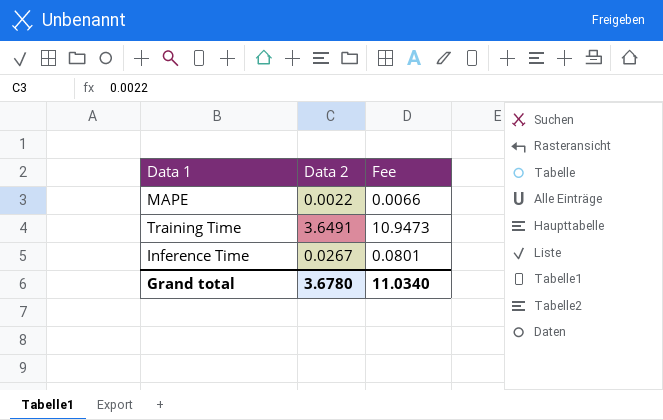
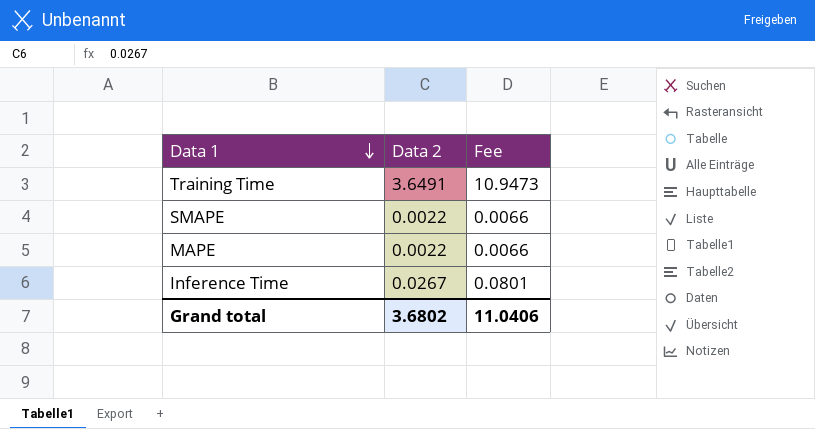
row order: none -> Data 1 descending
row SMAPE: none -> 0.0022 | 0.0066
Grand total | Data 2: 3.6780 -> 3.6802
Grand total | Fee: 11.0340 -> 11.0406

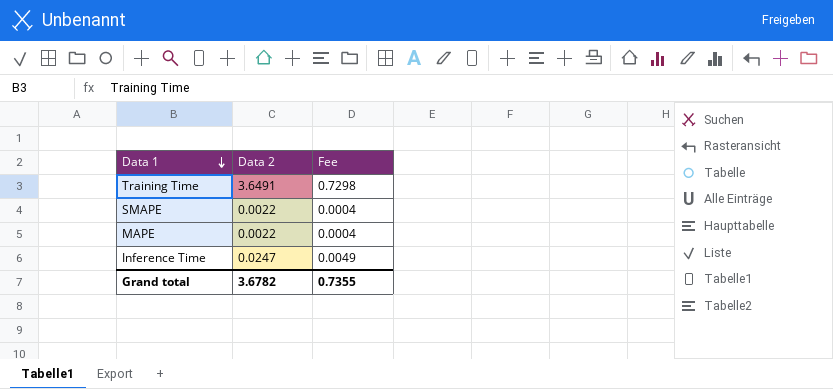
column Fee | formula: [Data 2] * 3 -> [Data 2] * 0.2
Inference Time | Data 2: 0.0267 -> 0.0247
Grand total | Data 2: 3.6802 -> 3.6782
Grand total | Fee: 11.0406 -> 0.7355

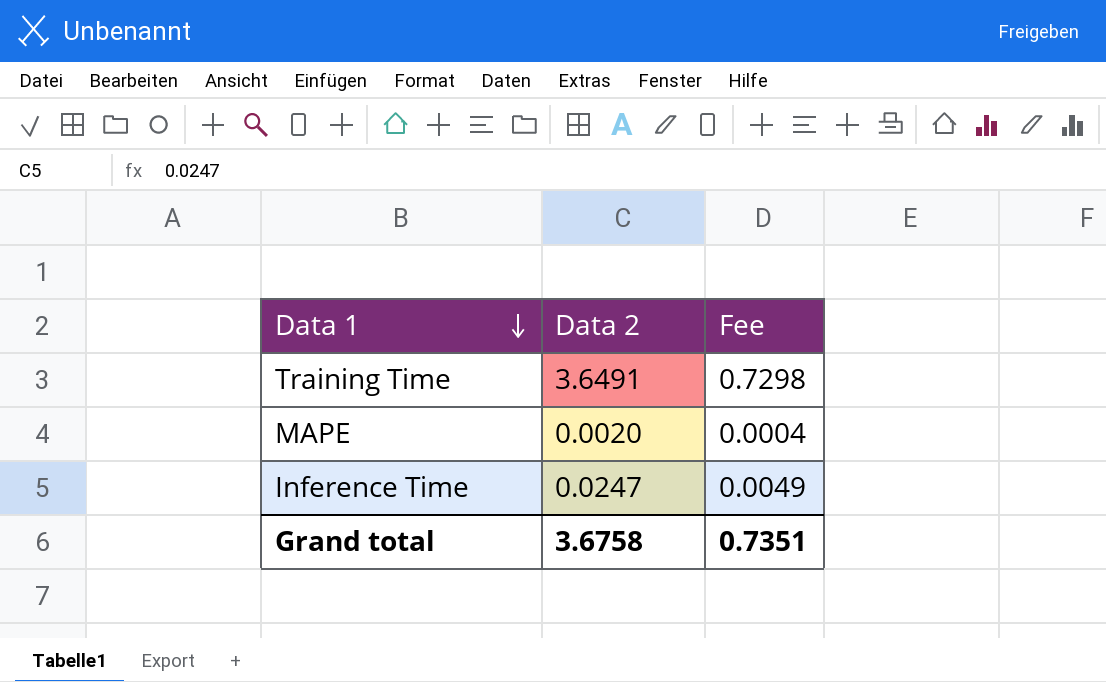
row SMAPE: 0.0022 | 0.0004 -> none
MAPE | Data 2: 0.0022 -> 0.0020
Grand total | Data 2: 3.6782 -> 3.6758
Grand total | Fee: 0.7355 -> 0.7351

